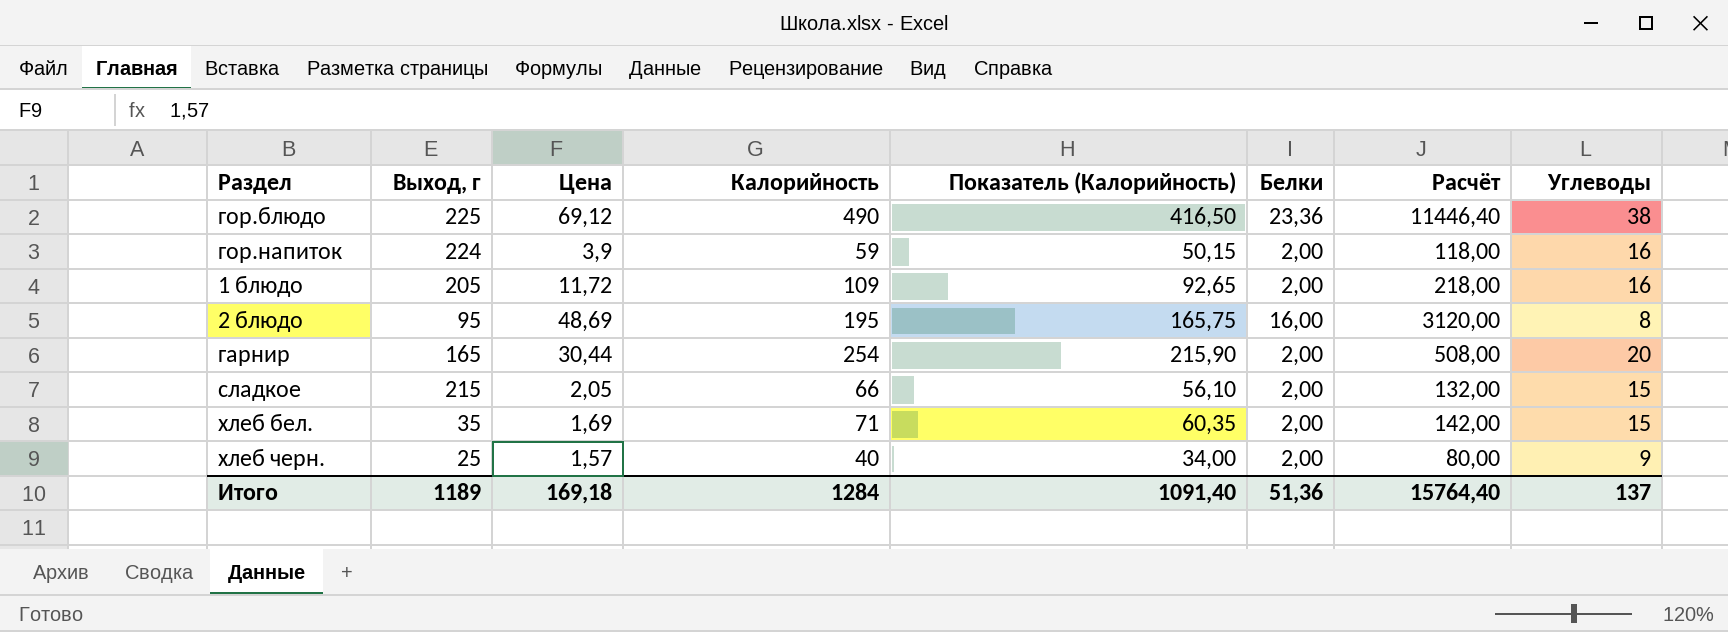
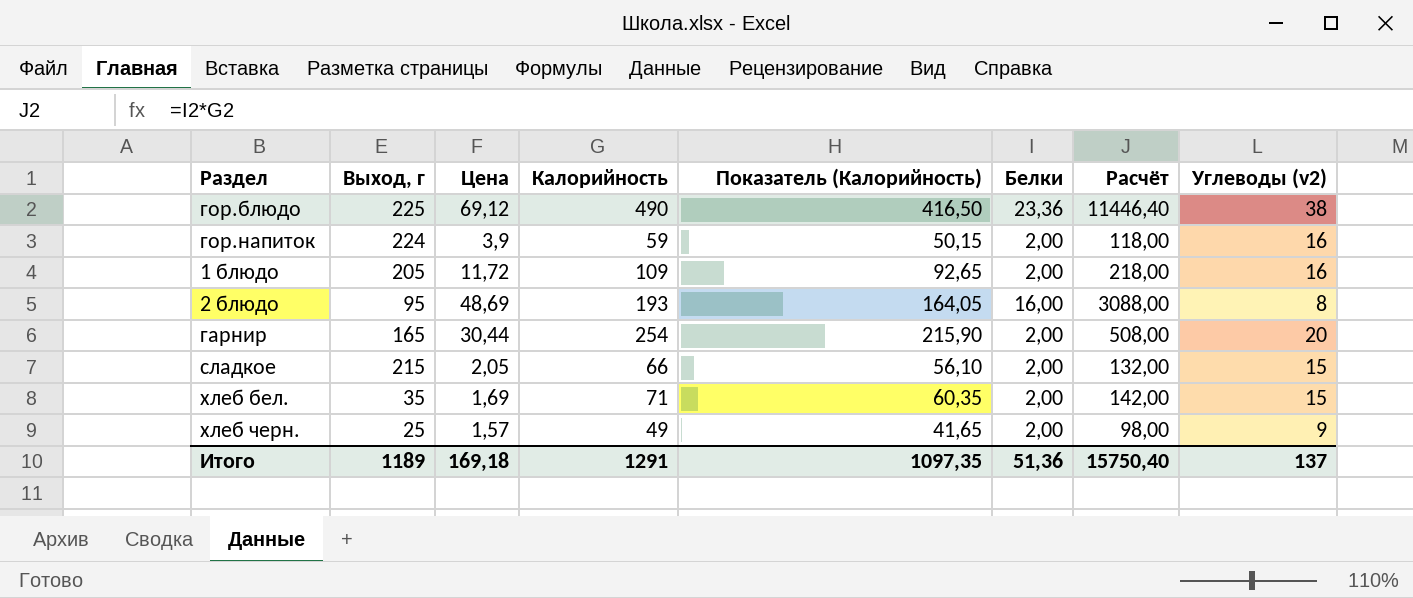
column name: Углеводы -> Углеводы (v2)
2 блюдо | Калорийность: 195 -> 193
2 блюдо | Показатель (Калорийность): 165,75 -> 164,05
2 блюдо | Расчёт: 3120,00 -> 3088,00
хлеб черн. | Калорийность: 40 -> 49
хлеб черн. | Показатель (Калорийность): 34,00 -> 41,65
хлеб черн. | Расчёт: 80,00 -> 98,00
Итого | Калорийность: 1284 -> 1291
Итого | Показатель (Калорийность): 1091,40 -> 1097,35
Итого | Расчёт: 15764,40 -> 15750,40

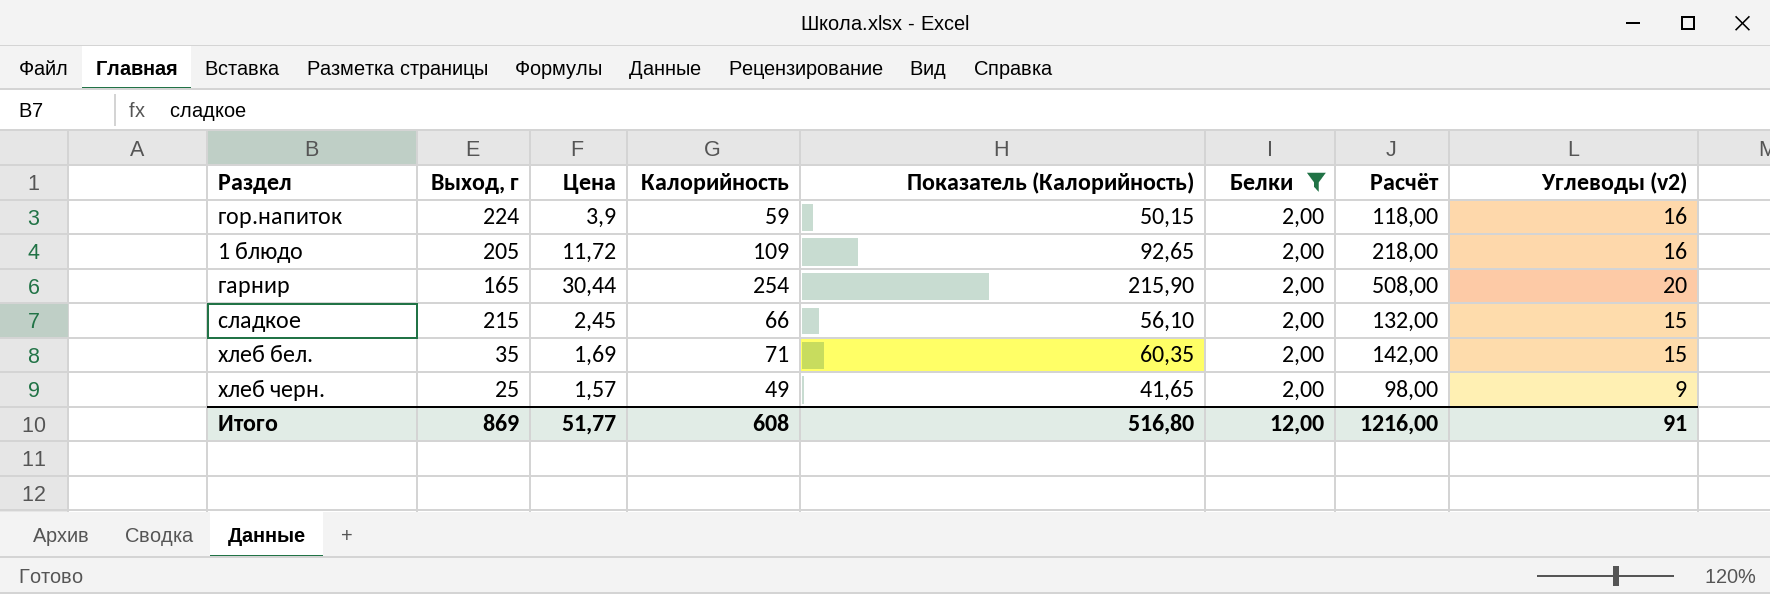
filter: none -> Белки = 2,00
сладкое | Цена: 2,05 -> 2,45
Итого | Выход, г: 1189 -> 869
Итого | Цена: 169,18 -> 51,77
Итого | Калорийность: 1291 -> 608
Итого | Показатель (Калорийность): 1097,35 -> 516,80
Итого | Белки: 51,36 -> 12,00
Итого | Расчёт: 15750,40 -> 1216,00
Итого | Углеводы (v2): 137 -> 91

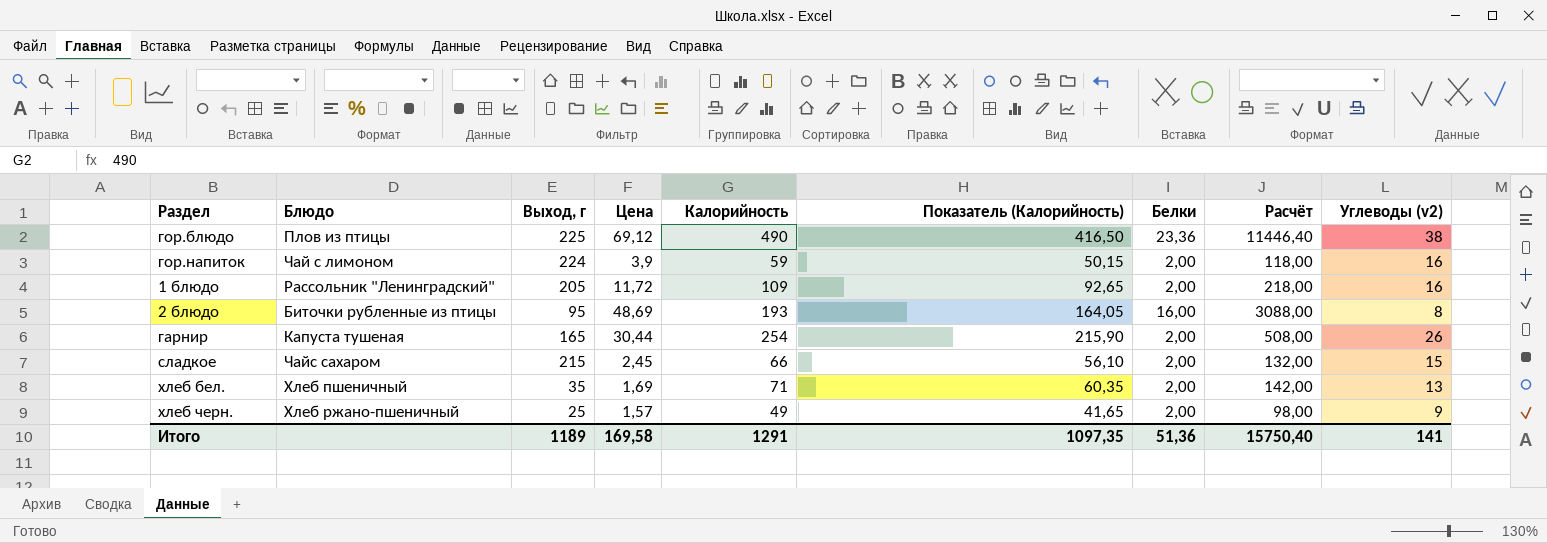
filter: Белки = 2,00 -> none
column Блюдо | position: none -> 2
гарнир | Углеводы (v2): 20 -> 26
хлеб бел. | Углеводы (v2): 15 -> 13
Итого | Выход, г: 869 -> 1189
Итого | Цена: 51,77 -> 169,58
Итого | Калорийность: 608 -> 1291
Итого | Показатель (Калорийность): 516,80 -> 1097,35
Итого | Белки: 12,00 -> 51,36
Итого | Расчёт: 1216,00 -> 15750,40
Итого | Углеводы (v2): 91 -> 141

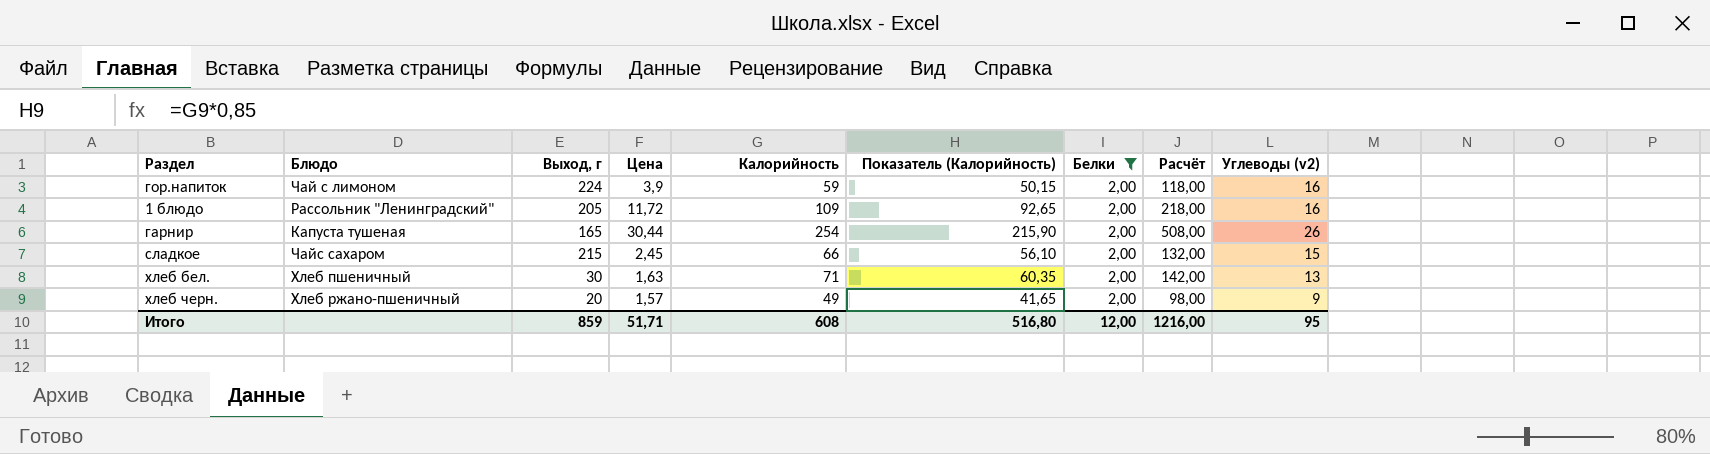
filter: none -> Белки = 2,00
хлеб бел. | Выход, г: 35 -> 30
хлеб бел. | Цена: 1,69 -> 1,63
хлеб черн. | Выход, г: 25 -> 20
Итого | Выход, г: 1189 -> 859
Итого | Цена: 169,58 -> 51,71
Итого | Калорийность: 1291 -> 608
Итого | Показатель (Калорийность): 1097,35 -> 516,80
Итого | Белки: 51,36 -> 12,00
Итого | Расчёт: 15750,40 -> 1216,00
Итого | Углеводы (v2): 141 -> 95

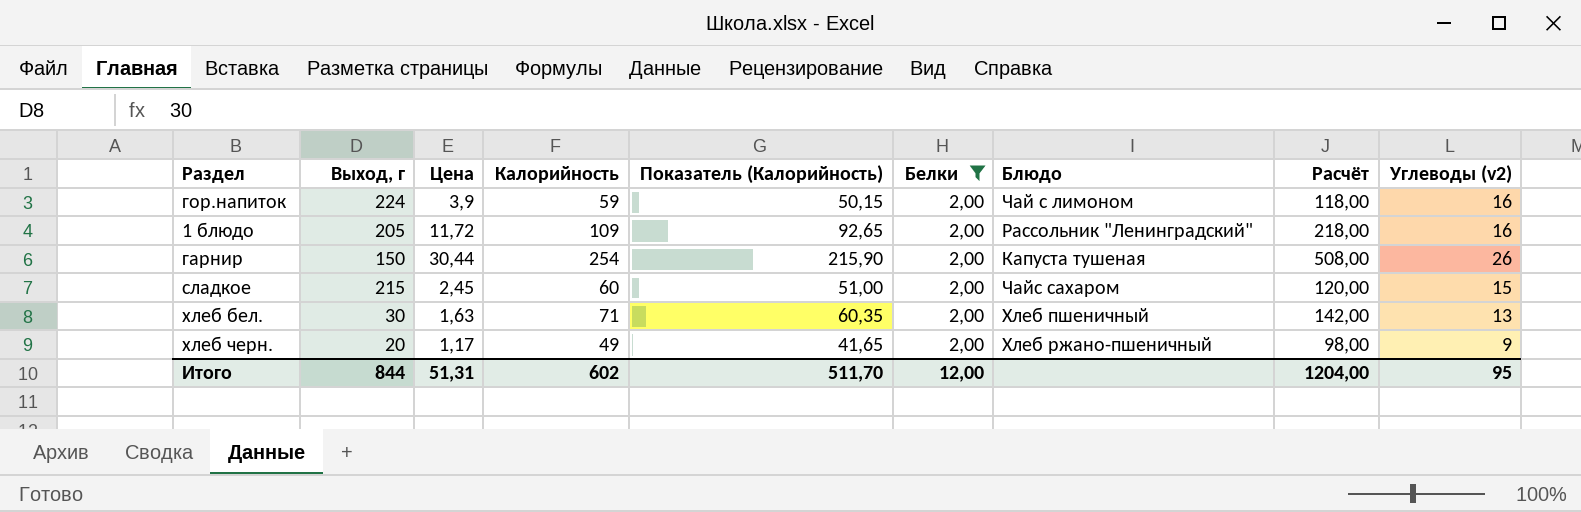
column Блюдо | position: 2 -> 7
гарнир | Выход, г: 165 -> 150
сладкое | Калорийность: 66 -> 60
сладкое | Показатель (Калорийность): 56,10 -> 51,00
сладкое | Расчёт: 132,00 -> 120,00
хлеб черн. | Цена: 1,57 -> 1,17
Итого | Выход, г: 859 -> 844
Итого | Цена: 51,71 -> 51,31
Итого | Калорийность: 608 -> 602
Итого | Показатель (Калорийность): 516,80 -> 511,70
Итого | Расчёт: 1216,00 -> 1204,00

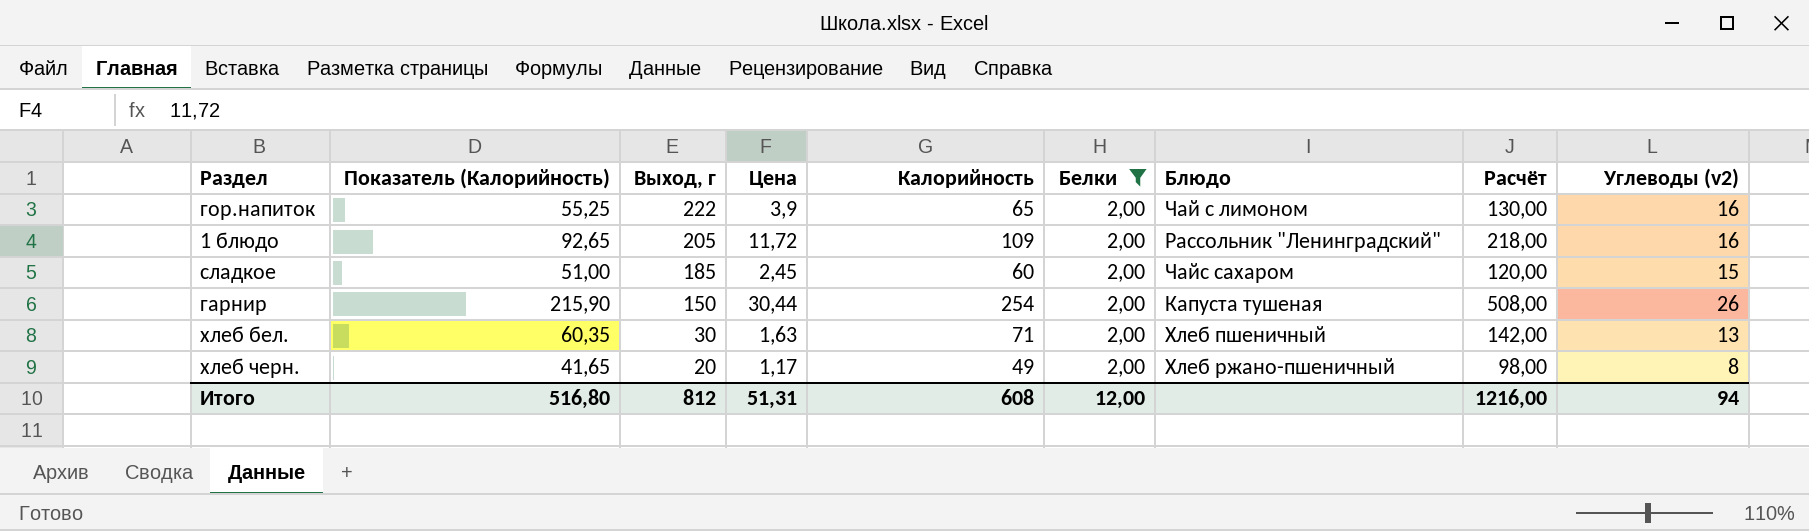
row order: none -> Выход, г descending
column Показатель (Калорийность) | position: 5 -> 2
гор.напиток | Показатель (Калорийность): 50,15 -> 55,25
гор.напиток | Выход, г: 224 -> 222
гор.напиток | Калорийность: 59 -> 65
гор.напиток | Расчёт: 118,00 -> 130,00
сладкое | Выход, г: 215 -> 185
хлеб черн. | Углеводы (v2): 9 -> 8
Итого | Показатель (Калорийность): 511,70 -> 516,80
Итого | Выход, г: 844 -> 812
Итого | Калорийность: 602 -> 608
Итого | Расчёт: 1204,00 -> 1216,00
Итого | Углеводы (v2): 95 -> 94

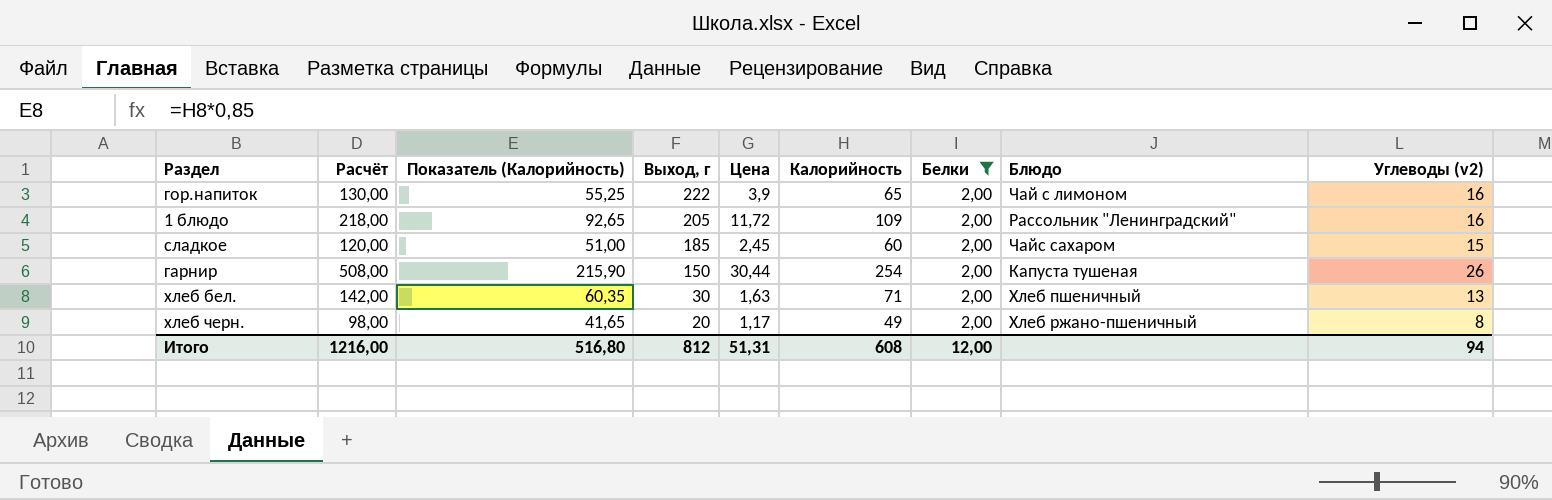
column Расчёт | position: 8 -> 2

